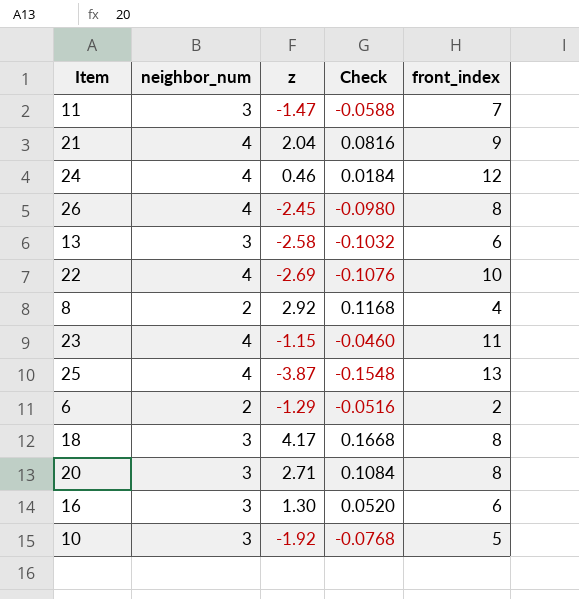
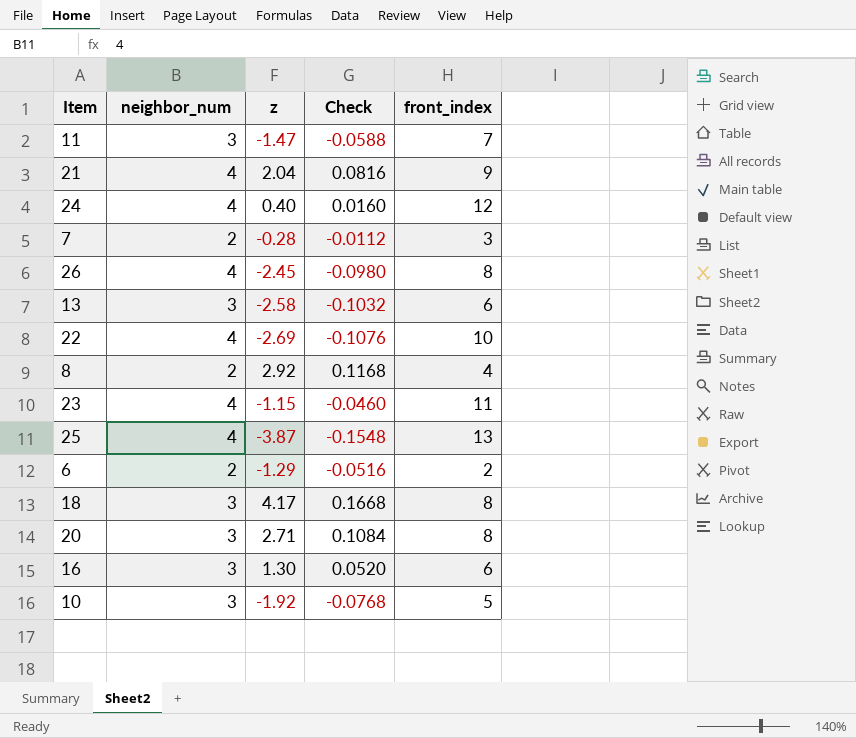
24 | z: 0.46 -> 0.40
24 | Check: 0.0184 -> 0.0160
row 7: none -> 2 | -0.28 | -0.0112 | 3

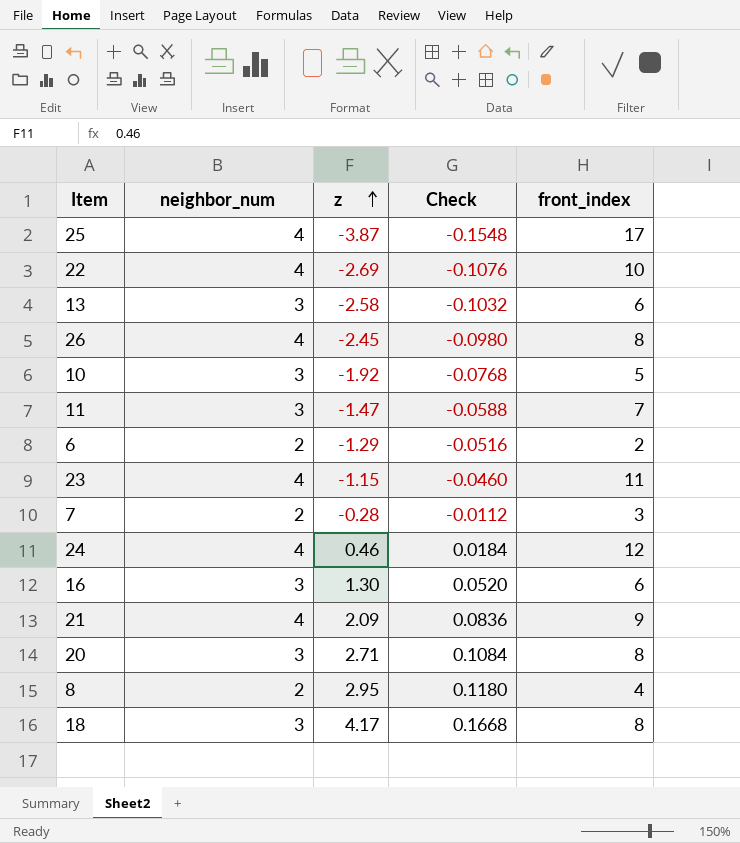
row order: none -> z ascending
25 | front_index: 13 -> 17
24 | z: 0.40 -> 0.46
24 | Check: 0.0160 -> 0.0184
21 | z: 2.04 -> 2.09
21 | Check: 0.0816 -> 0.0836
8 | z: 2.92 -> 2.95
8 | Check: 0.1168 -> 0.1180

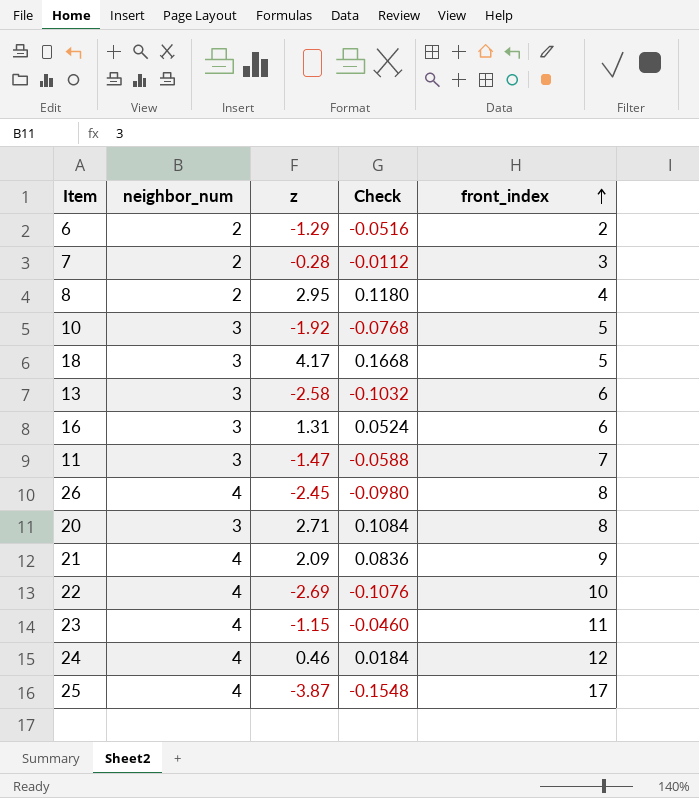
row order: z ascending -> front_index ascending
18 | front_index: 8 -> 5
16 | z: 1.30 -> 1.31
16 | Check: 0.0520 -> 0.0524

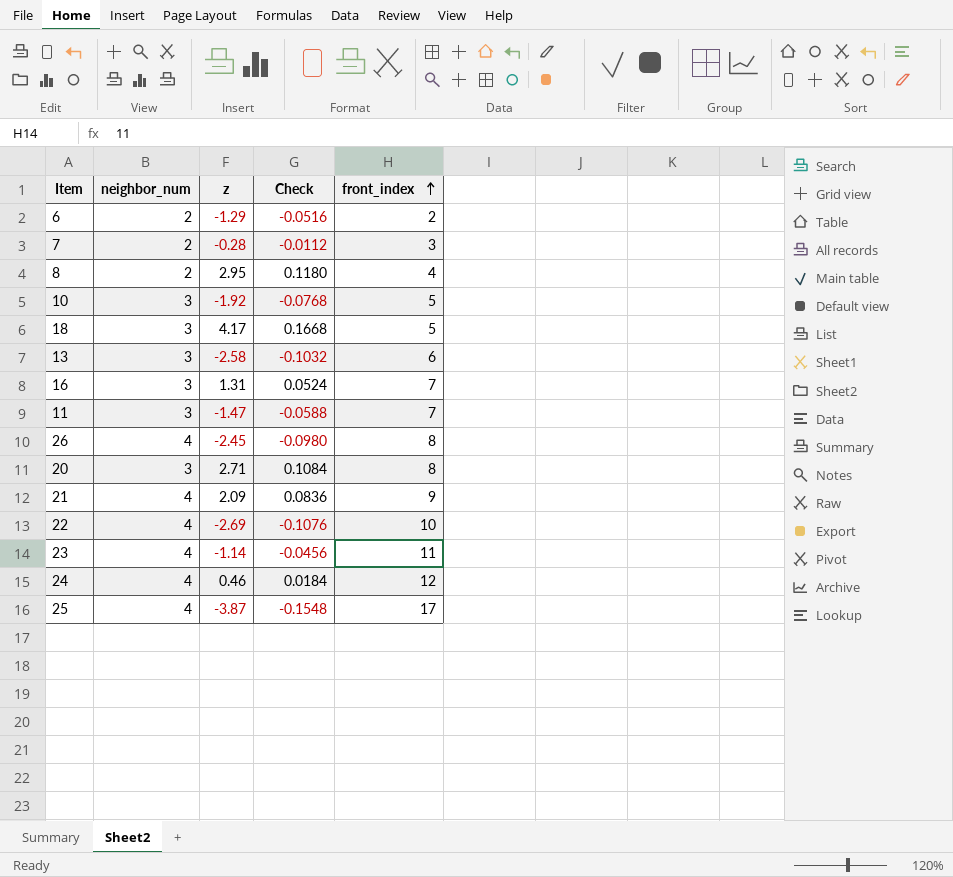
16 | front_index: 6 -> 7
23 | z: -1.15 -> -1.14
23 | Check: -0.0460 -> -0.0456

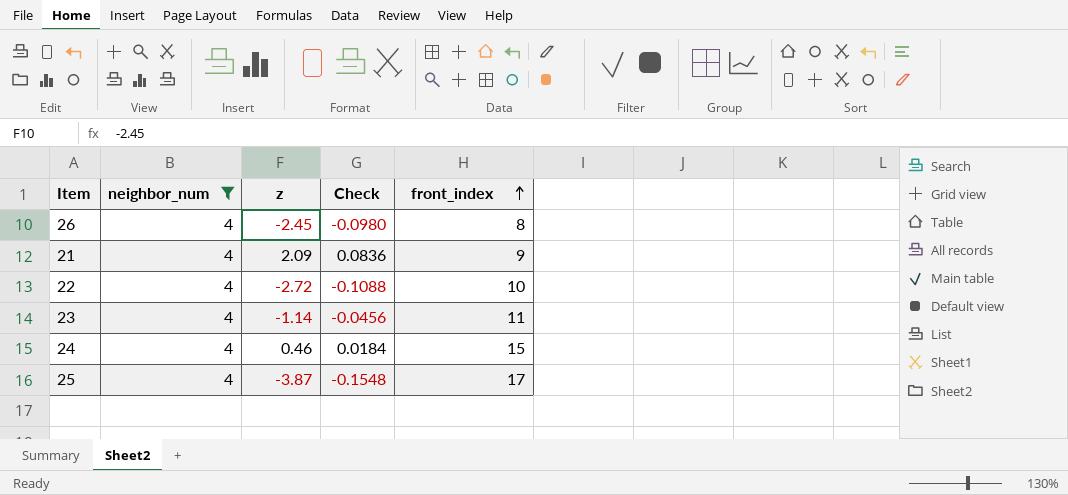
filter: none -> neighbor_num = 4
22 | z: -2.69 -> -2.72
22 | Check: -0.1076 -> -0.1088
24 | front_index: 12 -> 15

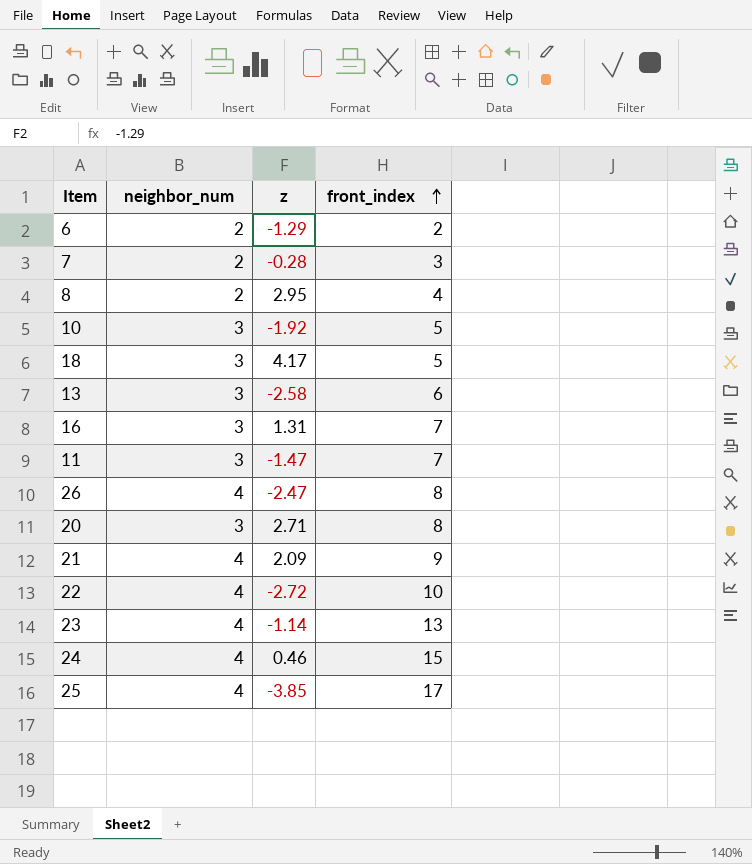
filter: neighbor_num = 4 -> none
column Check | formula: [z] * 0.04 -> none
26 | z: -2.45 -> -2.47
23 | front_index: 11 -> 13
25 | z: -3.87 -> -3.85

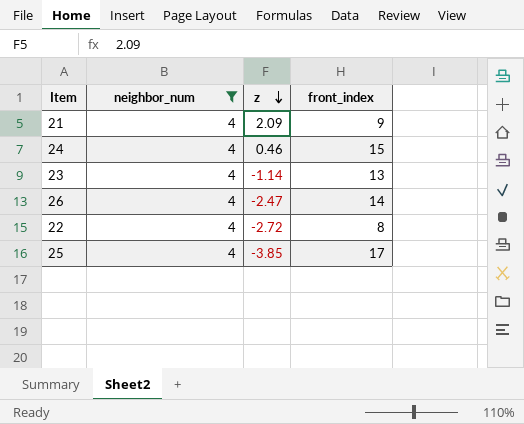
filter: none -> neighbor_num = 4
row order: front_index ascending -> z descending
26 | front_index: 8 -> 14
22 | front_index: 10 -> 8

